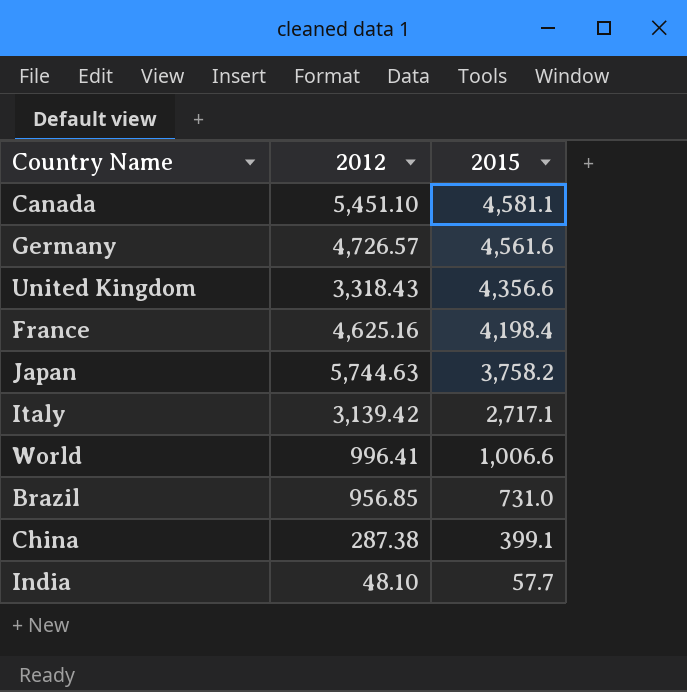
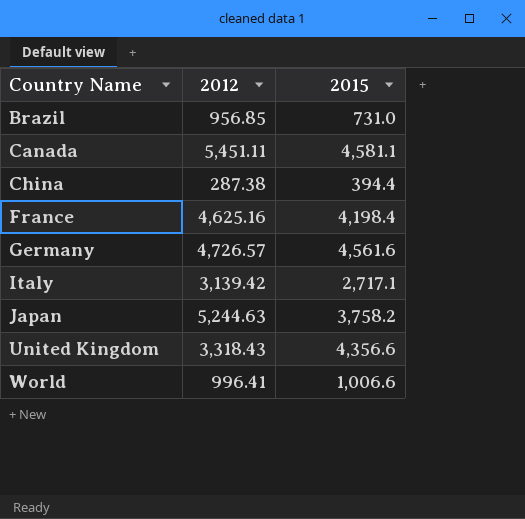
row order: 2015 descending -> Country Name ascending
row India: 48.10 | 57.7 -> none
Canada | 2012: 5,451.10 -> 5,451.11
China | 2015: 399.1 -> 394.4
Japan | 2012: 5,744.63 -> 5,244.63

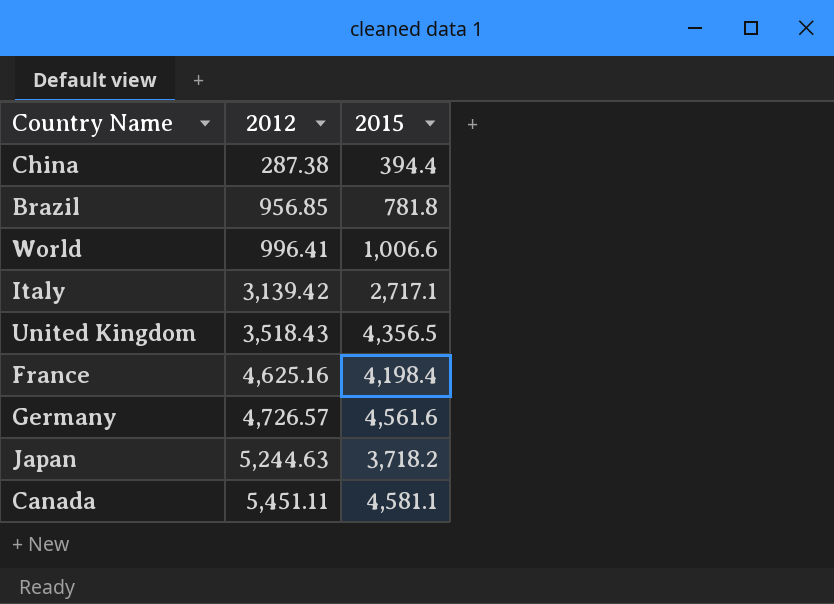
row order: Country Name ascending -> 2012 ascending
Brazil | 2015: 731.0 -> 781.8
United Kingdom | 2012: 3,318.43 -> 3,518.43
United Kingdom | 2015: 4,356.6 -> 4,356.5
Japan | 2015: 3,758.2 -> 3,718.2

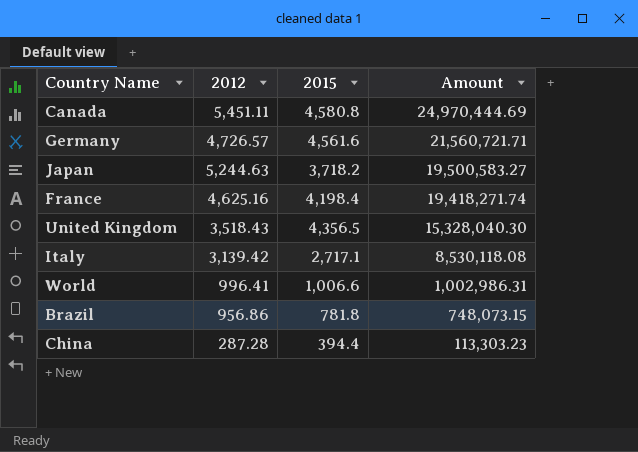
row order: 2012 ascending -> Amount descending
column Amount | formula: none -> [2012] * [2015]
Canada | 2015: 4,581.1 -> 4,580.8
Brazil | 2012: 956.85 -> 956.86
China | 2012: 287.38 -> 287.28

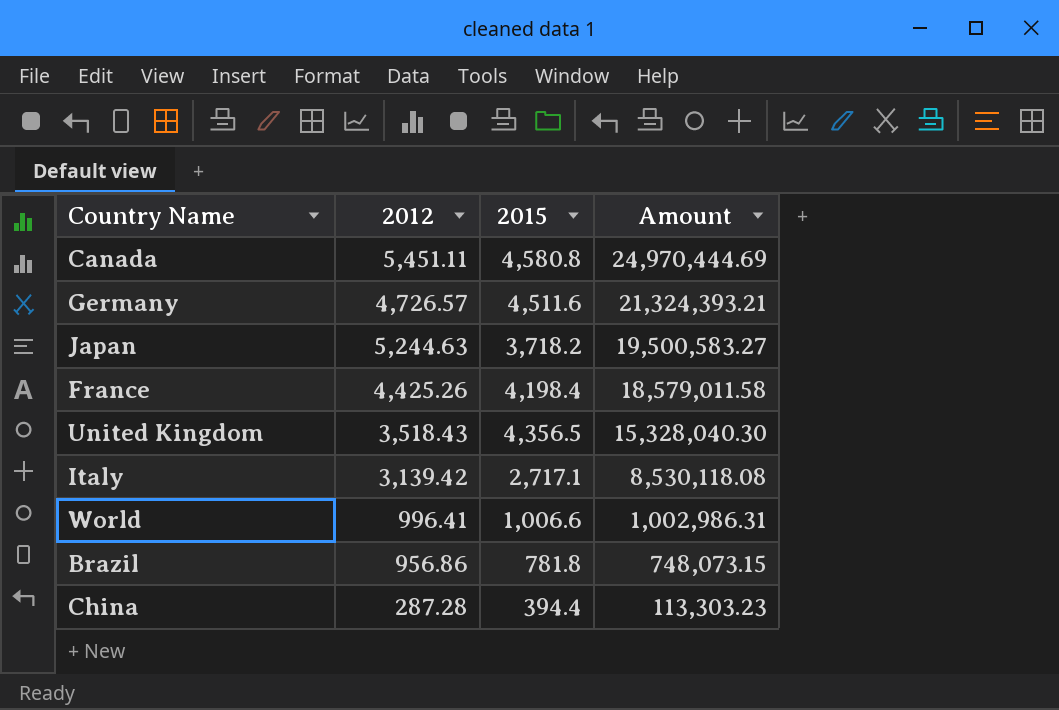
Germany | 2015: 4,561.6 -> 4,511.6
Germany | Amount: 21,560,721.71 -> 21,324,393.21
France | 2012: 4,625.16 -> 4,425.26
France | Amount: 19,418,271.74 -> 18,579,011.58

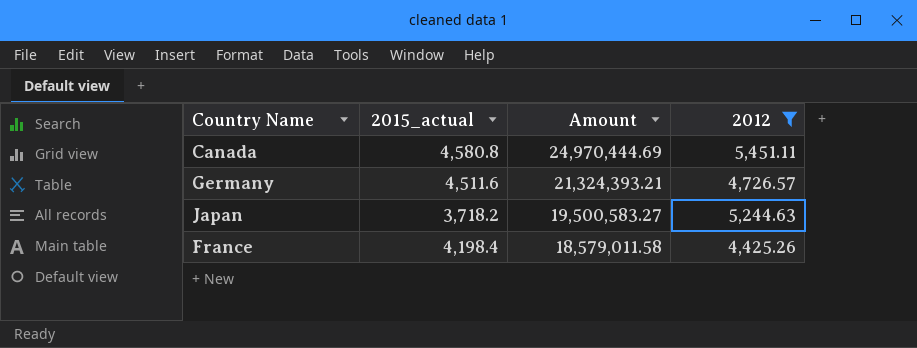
filter: none -> 2012 >= 4,425.26
column name: 2015 -> 2015_actual
column 2012 | position: 2 -> 4

